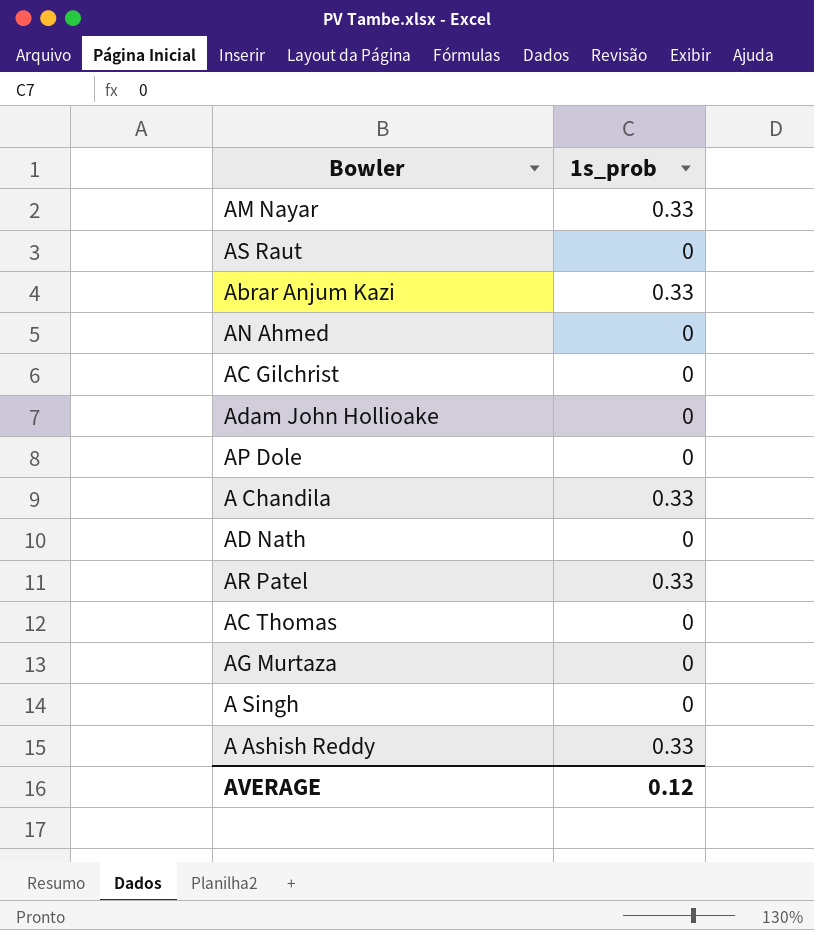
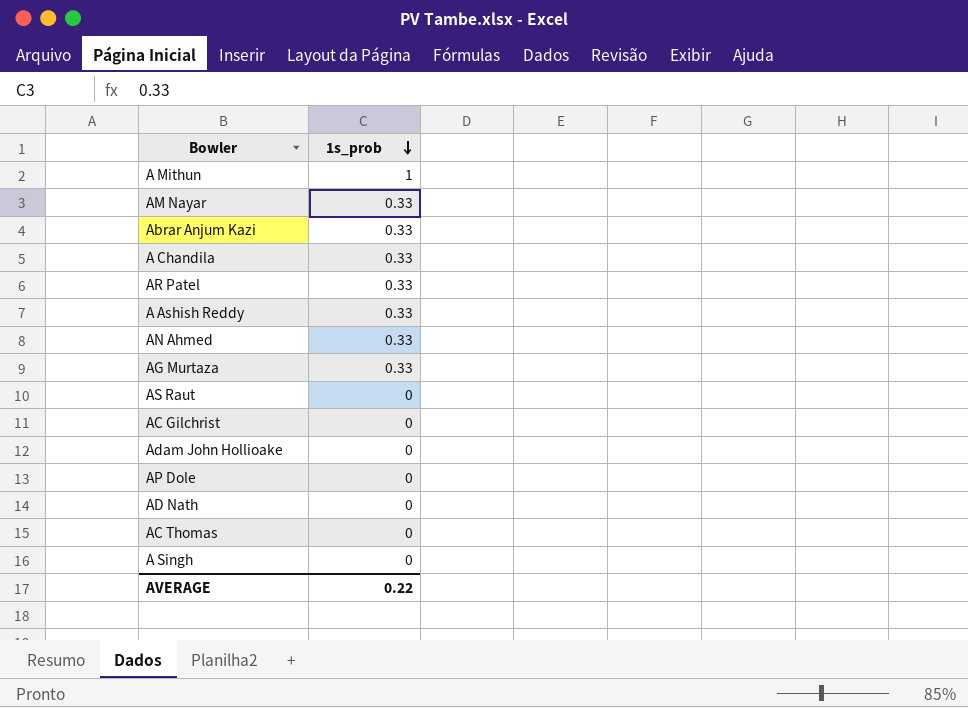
row order: none -> 1s_prob descending
row A Mithun: none -> 1
AN Ahmed | 1s_prob: 0 -> 0.33
AG Murtaza | 1s_prob: 0 -> 0.33
AVERAGE | 1s_prob: 0.12 -> 0.22

